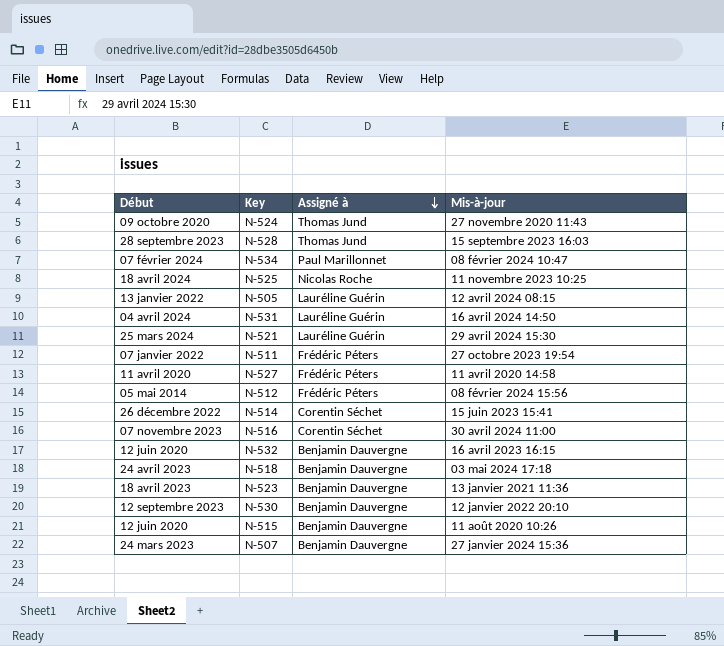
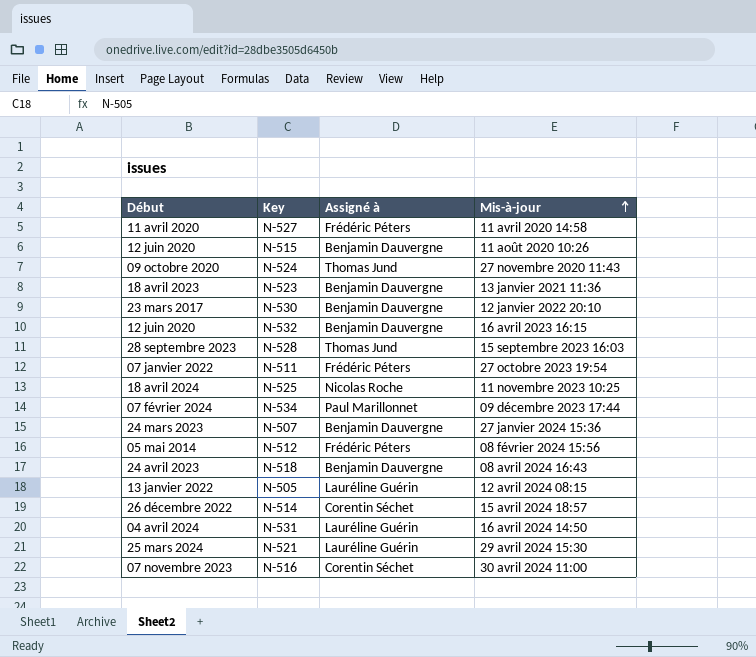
row order: Assigné à descending -> Mis-à-jour ascending
N-530 | Début: 12 septembre 2023 -> 23 mars 2017
N-534 | Mis-à-jour: 08 février 2024 10:47 -> 09 décembre 2023 17:44
N-518 | Mis-à-jour: 03 mai 2024 17:18 -> 08 avril 2024 16:43
N-514 | Mis-à-jour: 15 juin 2023 15:41 -> 15 avril 2024 18:57

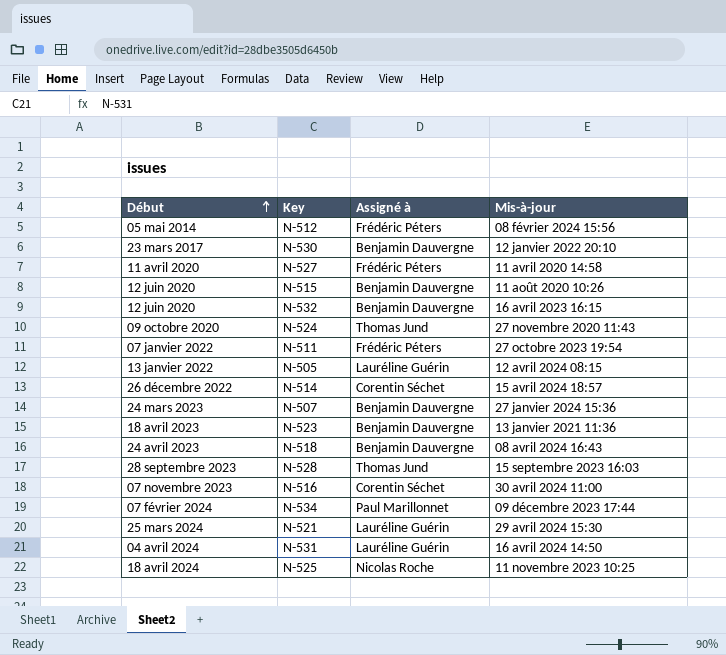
row order: Mis-à-jour ascending -> Début ascending

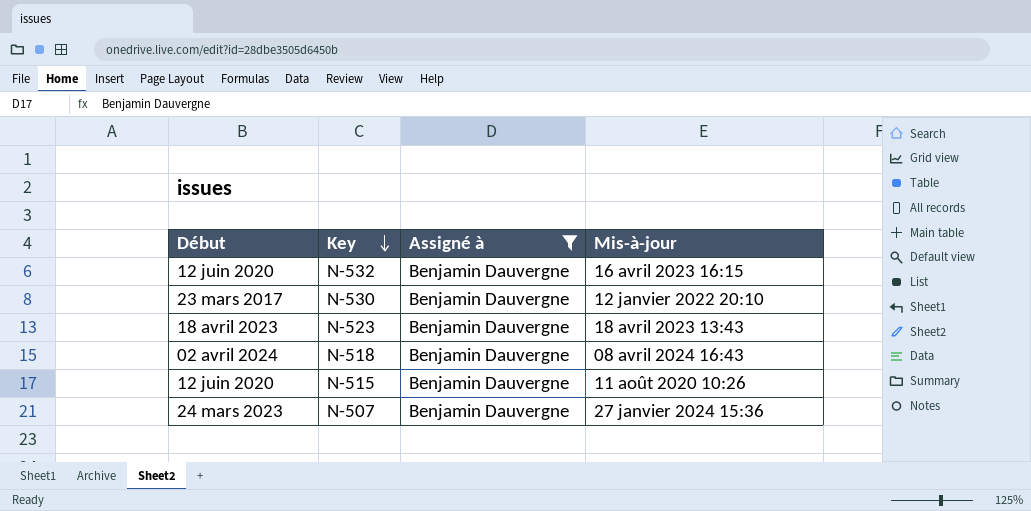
filter: none -> Assigné à = Benjamin Dauvergne
row order: Début ascending -> Key descending
N-523 | Mis-à-jour: 13 janvier 2021 11:36 -> 18 avril 2023 13:43
N-518 | Début: 24 avril 2023 -> 02 avril 2024

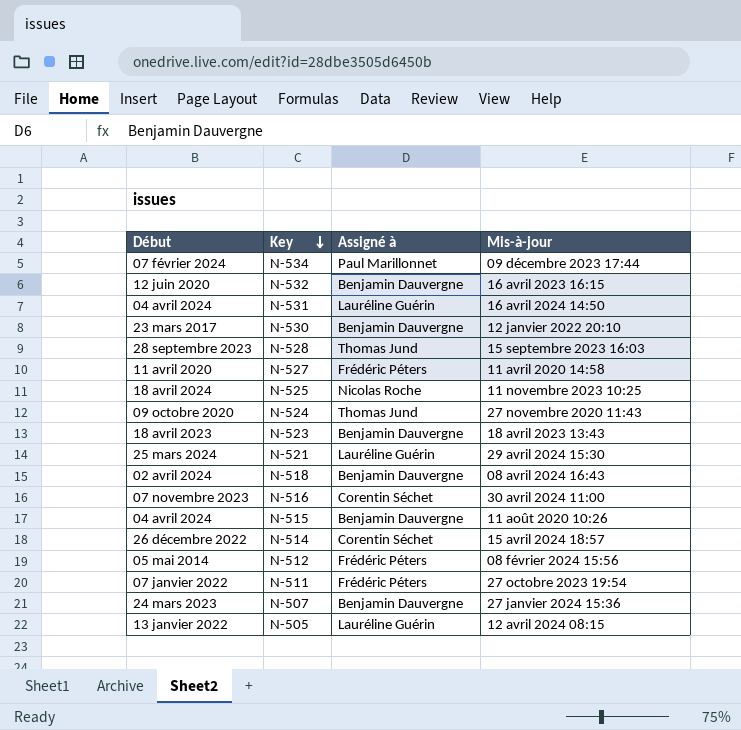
filter: Assigné à = Benjamin Dauvergne -> none
N-515 | Début: 12 juin 2020 -> 04 avril 2024

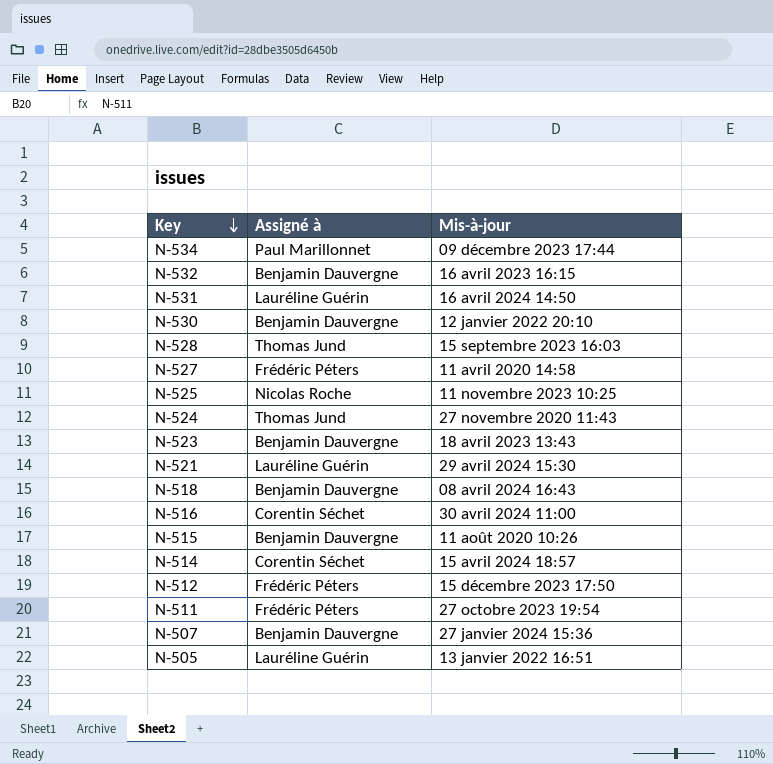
column Début | position: 1 -> none
N-512 | Mis-à-jour: 08 février 2024 15:56 -> 15 décembre 2023 17:50
N-505 | Mis-à-jour: 12 avril 2024 08:15 -> 13 janvier 2022 16:51

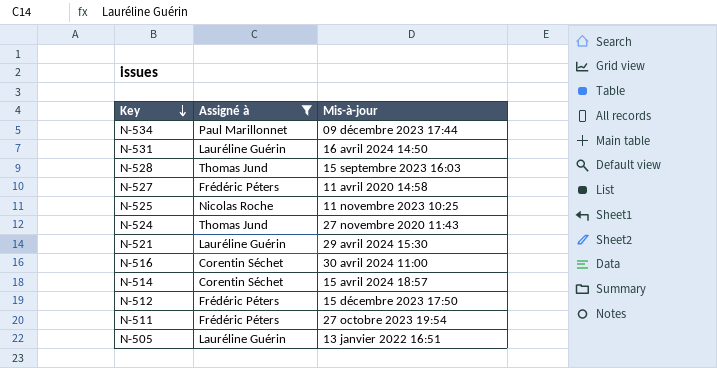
filter: none -> Assigné à != Benjamin Dauvergne

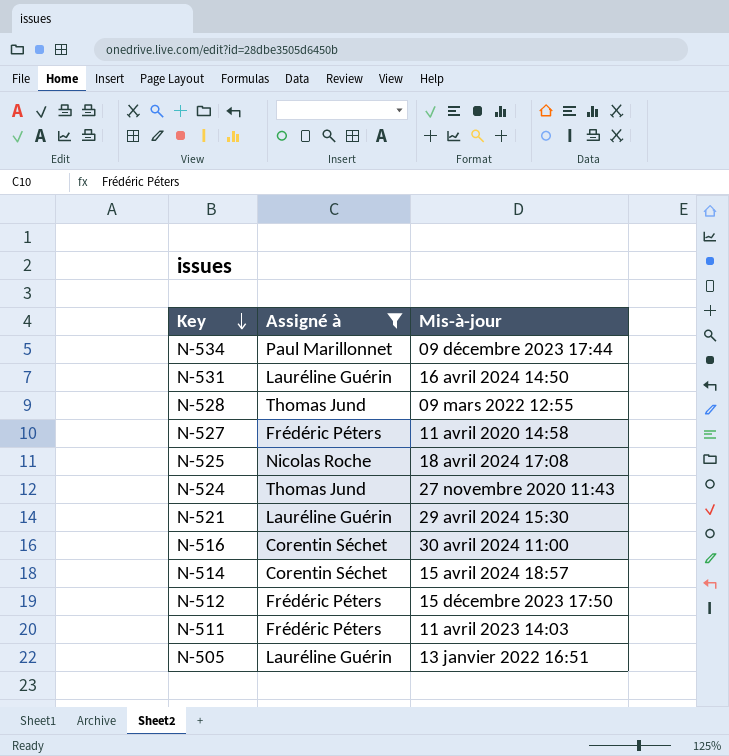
N-528 | Mis-à-jour: 15 septembre 2023 16:03 -> 09 mars 2022 12:55
N-525 | Mis-à-jour: 11 novembre 2023 10:25 -> 18 avril 2024 17:08
N-511 | Mis-à-jour: 27 octobre 2023 19:54 -> 11 avril 2023 14:03

